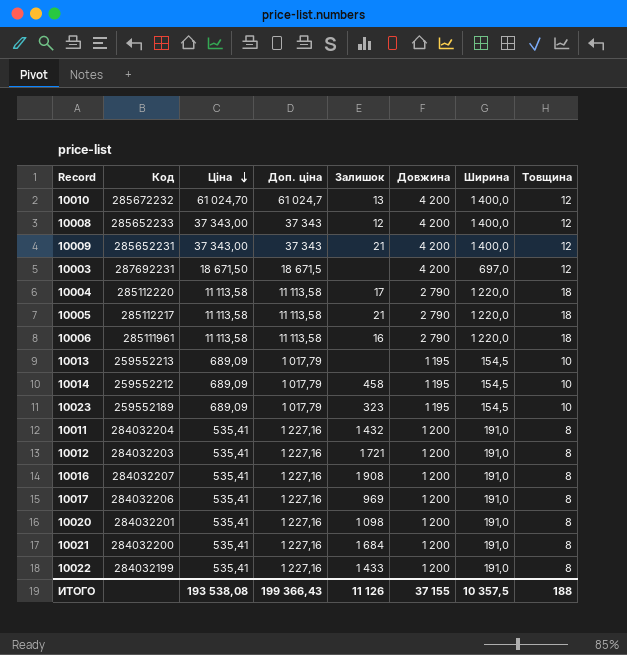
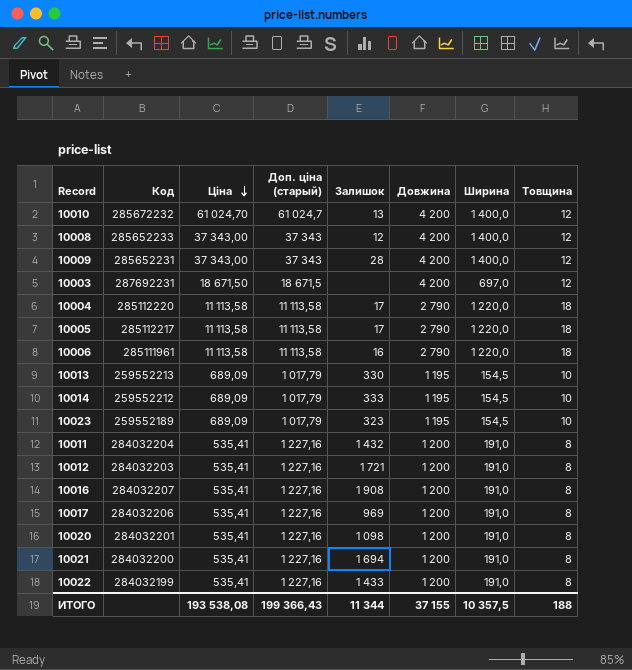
column name: Доп. ціна -> Доп. ціна (старый)
10009 | Залишок: 21 -> 28
10005 | Залишок: 21 -> 17
10013 | Залишок: none -> 330
10014 | Залишок: 458 -> 333
10021 | Залишок: 1 684 -> 1 694
ИТОГО | Залишок: 11 126 -> 11 344

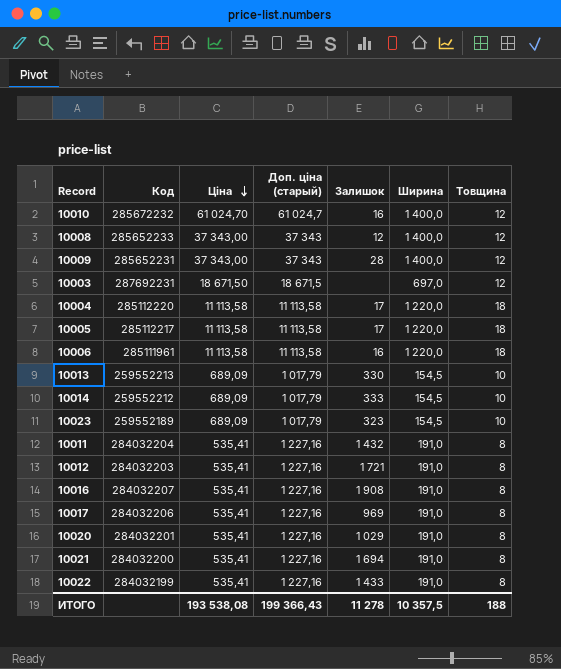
column Довжина | position: 6 -> none
10010 | Залишок: 13 -> 16
10020 | Залишок: 1 098 -> 1 029
ИТОГО | Залишок: 11 344 -> 11 278

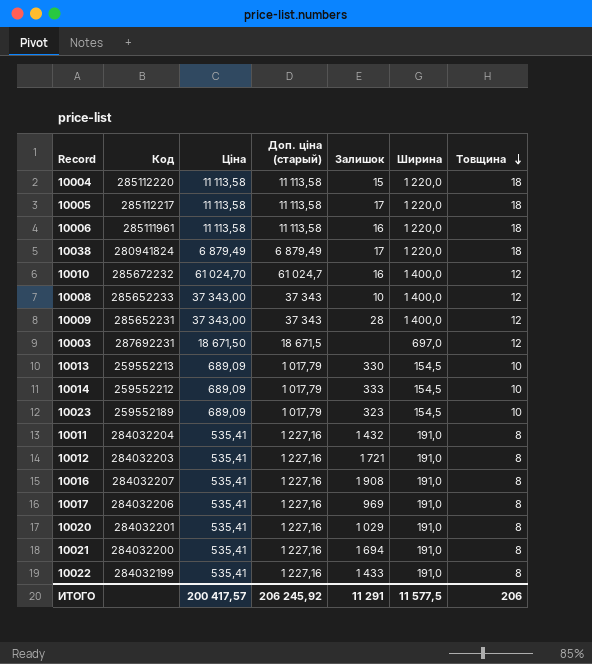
row order: Ціна descending -> Товщина descending
10004 | Залишок: 17 -> 15
row 10038: none -> 280941824 | 6 879,49 | 6 879,49 | 17 | 1 220,0 | 18
10008 | Залишок: 12 -> 10
ИТОГО | Ціна: 193 538,08 -> 200 417,57
ИТОГО | Доп. ціна (старый): 199 366,43 -> 206 245,92
ИТОГО | Залишок: 11 278 -> 11 291
ИТОГО | Ширина: 10 357,5 -> 11 577,5
ИТОГО | Товщина: 188 -> 206

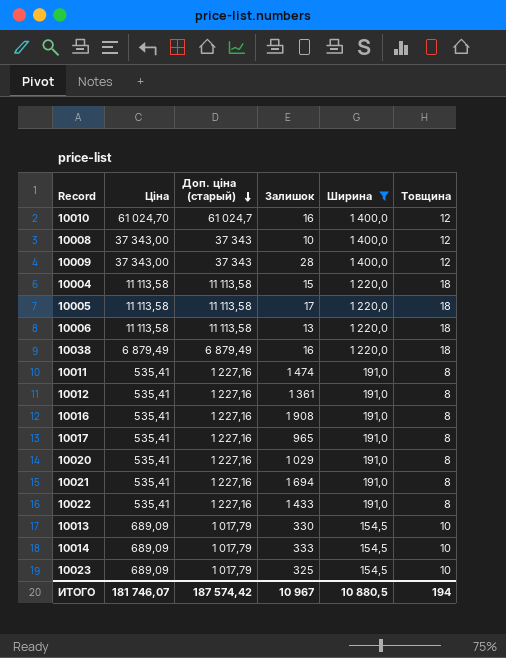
filter: none -> Ширина != 697,0
row order: Товщина descending -> Доп. ціна (старый) descending
column Код | position: 2 -> none
10006 | Залишок: 16 -> 13
10038 | Залишок: 17 -> 16
10011 | Залишок: 1 432 -> 1 474
10012 | Залишок: 1 721 -> 1 361
10017 | Залишок: 969 -> 965
10023 | Залишок: 323 -> 325
ИТОГО | Ціна: 200 417,57 -> 181 746,07
ИТОГО | Доп. ціна (старый): 206 245,92 -> 187 574,42
ИТОГО | Залишок: 11 291 -> 10 967
ИТОГО | Ширина: 11 577,5 -> 10 880,5
ИТОГО | Товщина: 206 -> 194

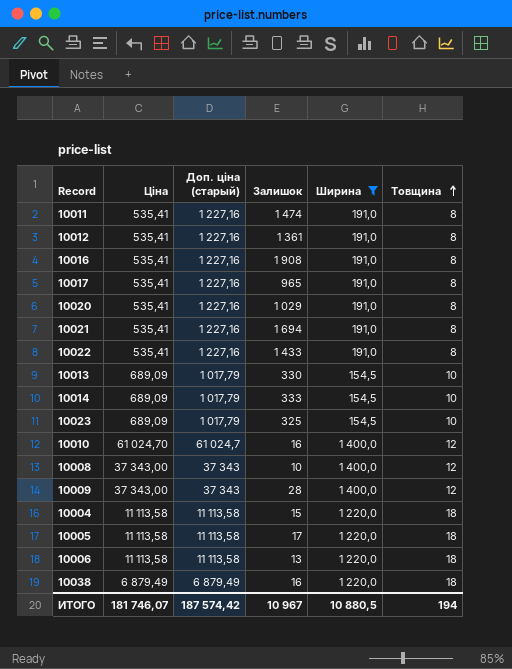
row order: Доп. ціна (старый) descending -> Товщина ascending

